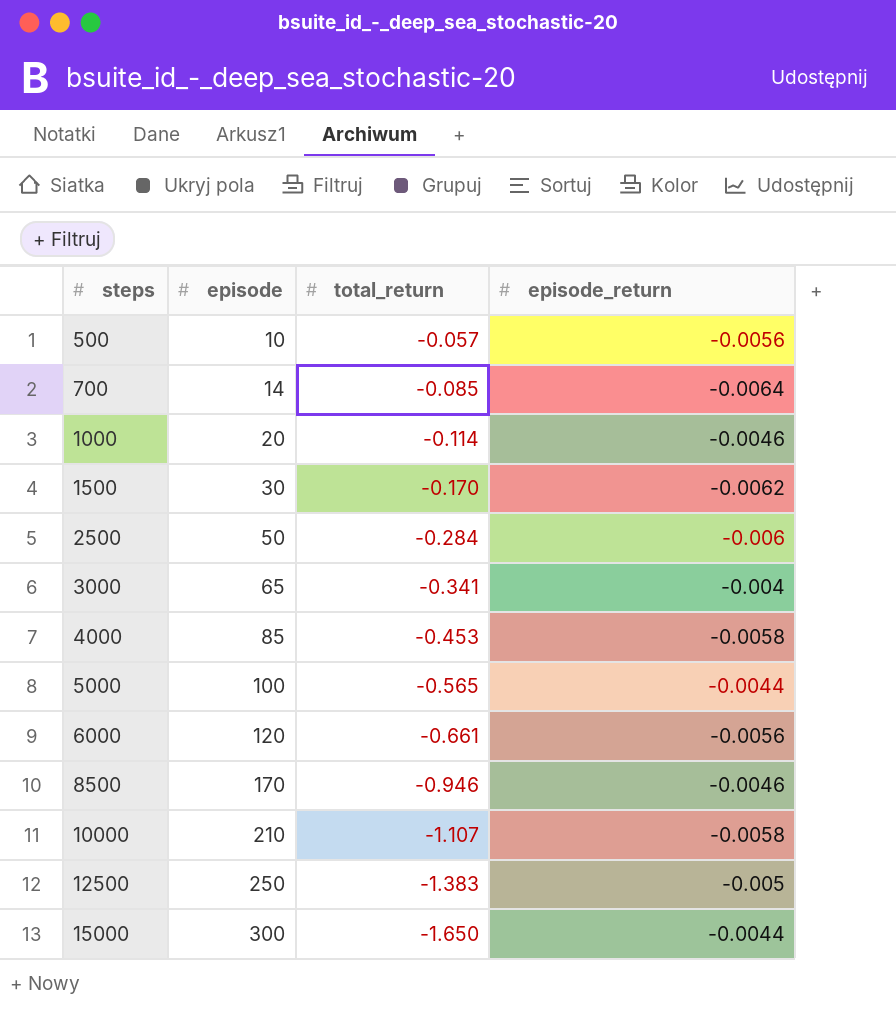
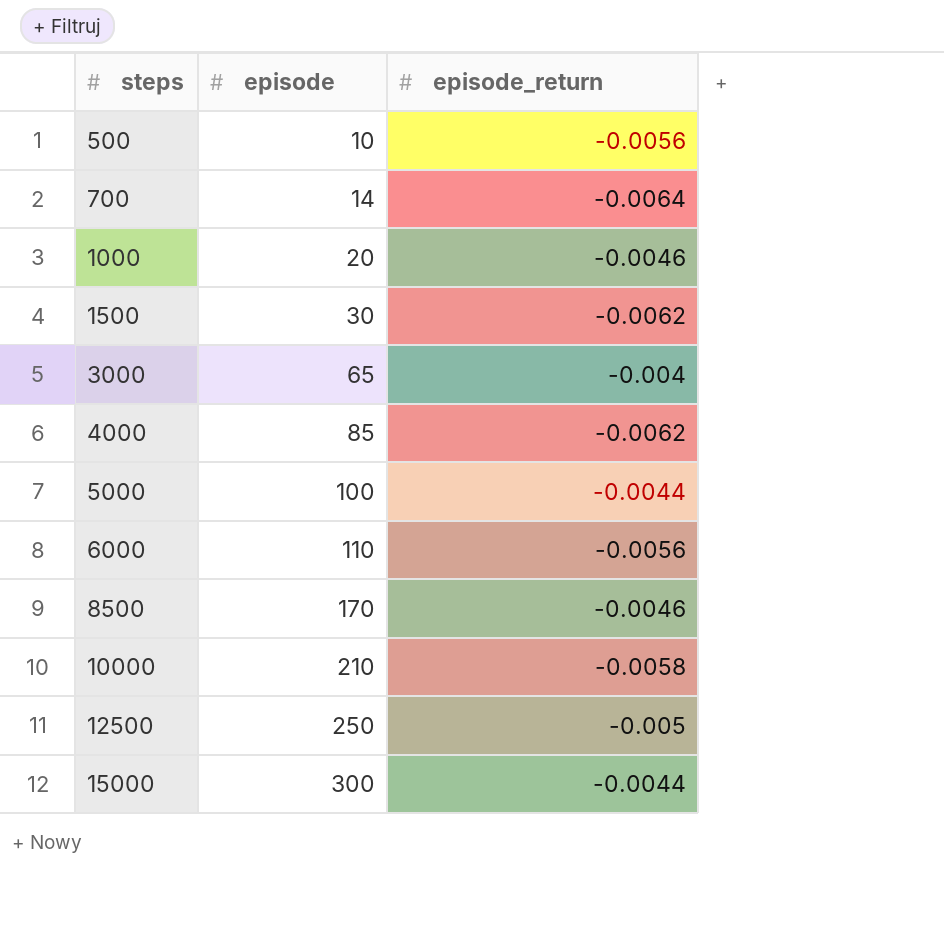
column total_return | position: 3 -> none
row 2500: 50 | -0.284 | -0.006 -> none
4000 | episode_return: -0.0058 -> -0.0062
6000 | episode: 120 -> 110

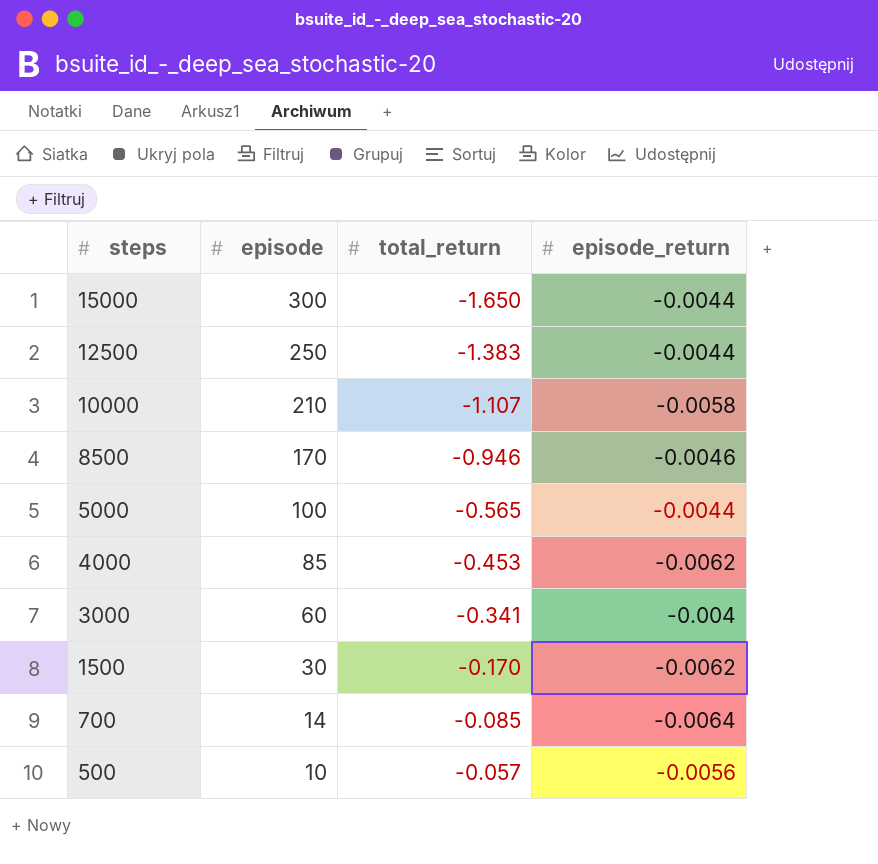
row order: steps ascending -> steps descending
column total_return | position: none -> 3
row 1000: 20 | -0.0046 -> none
row 6000: 110 | -0.0056 -> none
12500 | episode_return: -0.005 -> -0.0044
3000 | episode: 65 -> 60

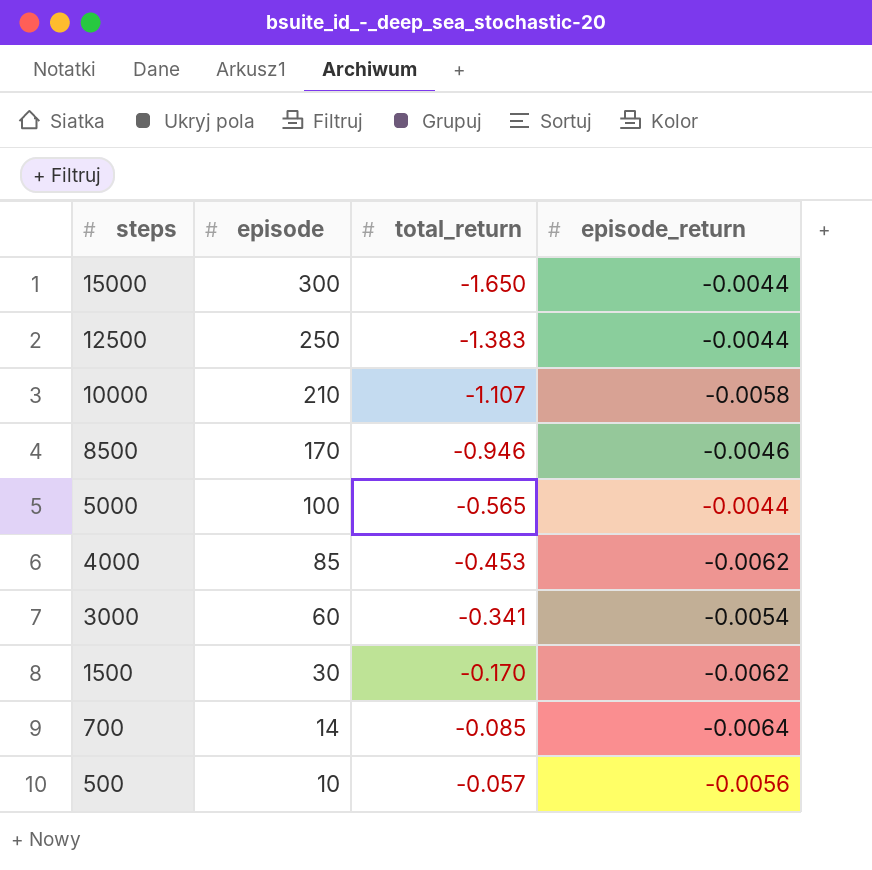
3000 | episode_return: -0.004 -> -0.0054

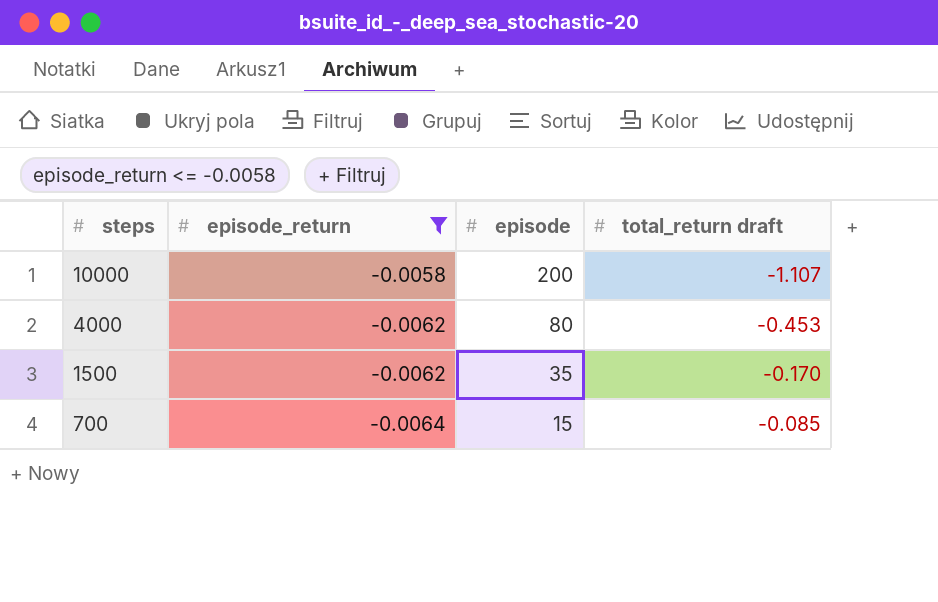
filter: none -> episode_return <= -0.0058
column episode_return | position: 4 -> 2
column name: total_return -> total_return draft
10000 | episode: 210 -> 200
4000 | episode: 85 -> 80
1500 | episode: 30 -> 35
700 | episode: 14 -> 15

